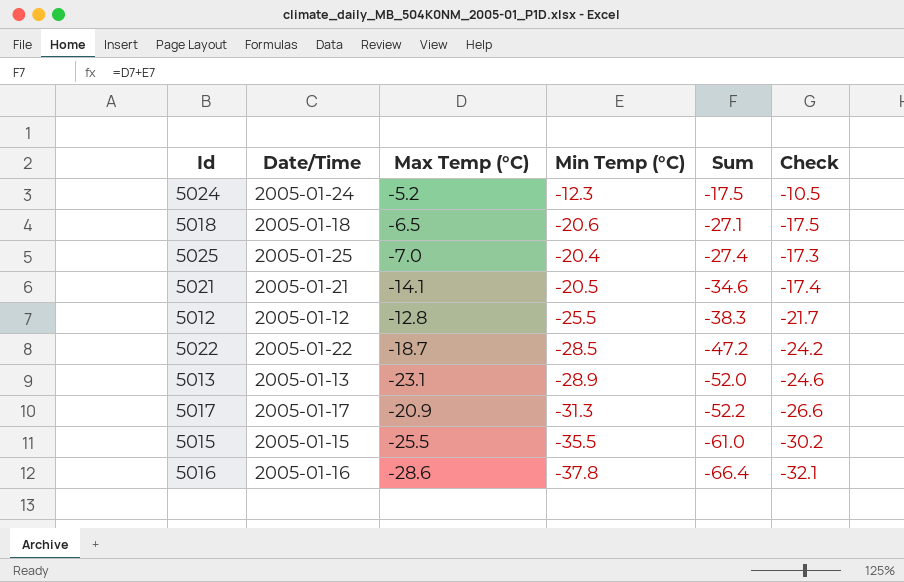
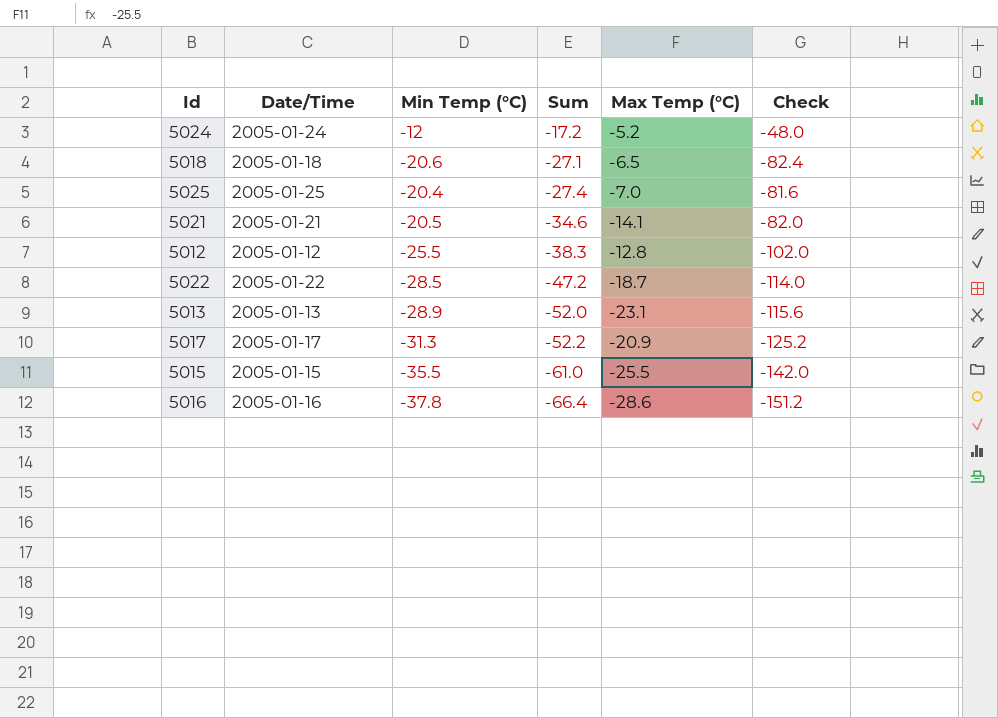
column Max Temp (°C) | position: 3 -> 5
column Check | formula: [Min Temp (°C)] * 0.85 -> [Min Temp (°C)] * 4
5024 | Min Temp (°C): -12.3 -> -12
5024 | Sum: -17.5 -> -17.2

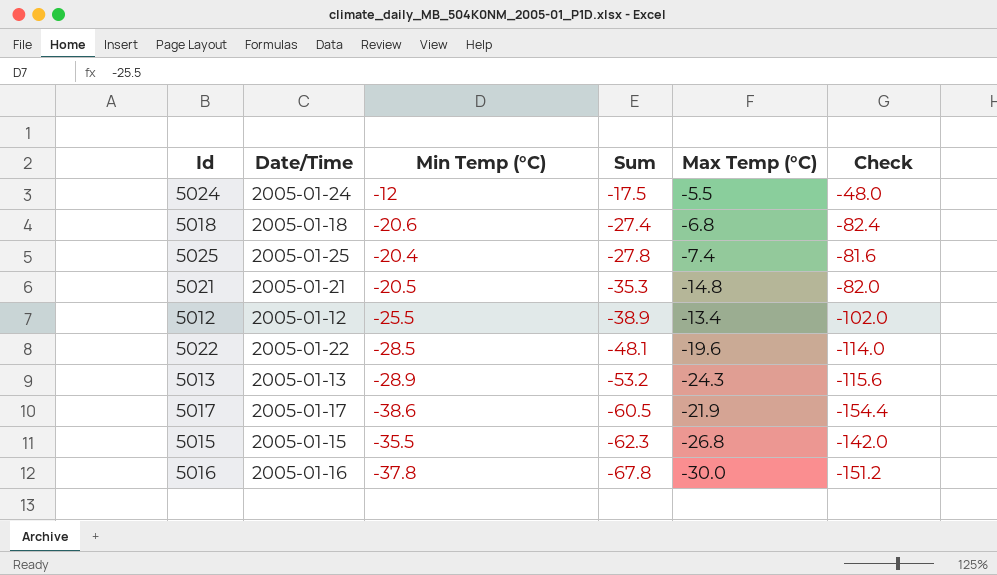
5024 | Sum: -17.2 -> -17.5
5024 | Max Temp (°C): -5.2 -> -5.5
5018 | Sum: -27.1 -> -27.4
5018 | Max Temp (°C): -6.5 -> -6.8
5025 | Sum: -27.4 -> -27.8
5025 | Max Temp (°C): -7.0 -> -7.4
5021 | Sum: -34.6 -> -35.3
5021 | Max Temp (°C): -14.1 -> -14.8
5012 | Sum: -38.3 -> -38.9
5012 | Max Temp (°C): -12.8 -> -13.4
5022 | Sum: -47.2 -> -48.1
5022 | Max Temp (°C): -18.7 -> -19.6
5013 | Sum: -52.0 -> -53.2
5013 | Max Temp (°C): -23.1 -> -24.3
5017 | Min Temp (°C): -31.3 -> -38.6
5017 | Sum: -52.2 -> -60.5
5017 | Max Temp (°C): -20.9 -> -21.9
5017 | Check: -125.2 -> -154.4
5015 | Sum: -61.0 -> -62.3
5015 | Max Temp (°C): -25.5 -> -26.8
5016 | Sum: -66.4 -> -67.8
5016 | Max Temp (°C): -28.6 -> -30.0

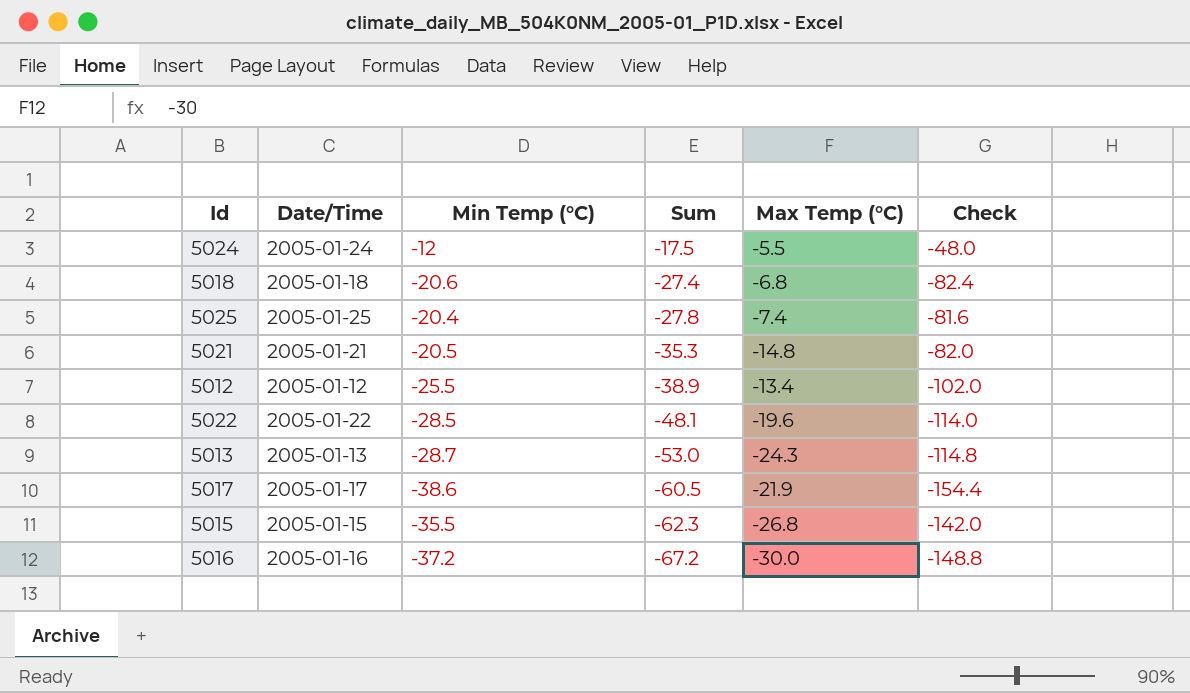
5013 | Min Temp (°C): -28.9 -> -28.7
5013 | Sum: -53.2 -> -53.0
5013 | Check: -115.6 -> -114.8
5016 | Min Temp (°C): -37.8 -> -37.2
5016 | Sum: -67.8 -> -67.2
5016 | Check: -151.2 -> -148.8

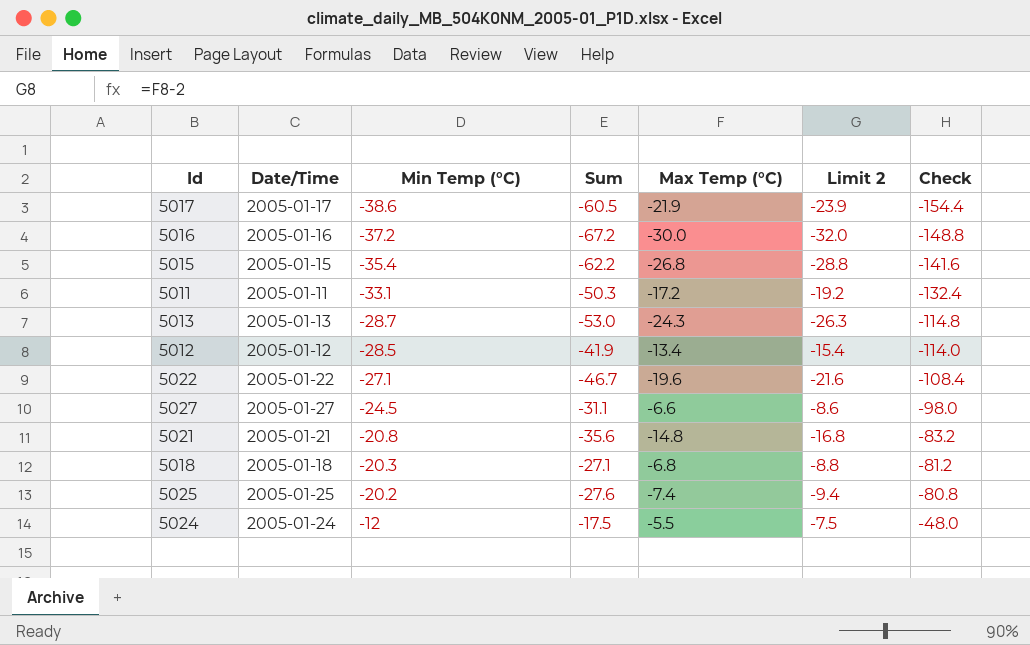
row order: Sum descending -> Min Temp (°C) ascending
column Limit 2 | formula: none -> [Max Temp (°C)] - 2
5015 | Min Temp (°C): -35.5 -> -35.4
5015 | Sum: -62.3 -> -62.2
5015 | Check: -142.0 -> -141.6
row 5011: none -> 2005-01-11 | -33.1 | -50.3 | -17.2 | -19.2 | -132.4
5012 | Min Temp (°C): -25.5 -> -28.5
5012 | Sum: -38.9 -> -41.9
5012 | Check: -102.0 -> -114.0
5022 | Min Temp (°C): -28.5 -> -27.1
5022 | Sum: -48.1 -> -46.7
5022 | Check: -114.0 -> -108.4
row 5027: none -> 2005-01-27 | -24.5 | -31.1 | -6.6 | -8.6 | -98.0
5021 | Min Temp (°C): -20.5 -> -20.8
5021 | Sum: -35.3 -> -35.6
5021 | Check: -82.0 -> -83.2
5018 | Min Temp (°C): -20.6 -> -20.3
5018 | Sum: -27.4 -> -27.1
5018 | Check: -82.4 -> -81.2
5025 | Min Temp (°C): -20.4 -> -20.2
5025 | Sum: -27.8 -> -27.6
5025 | Check: -81.6 -> -80.8

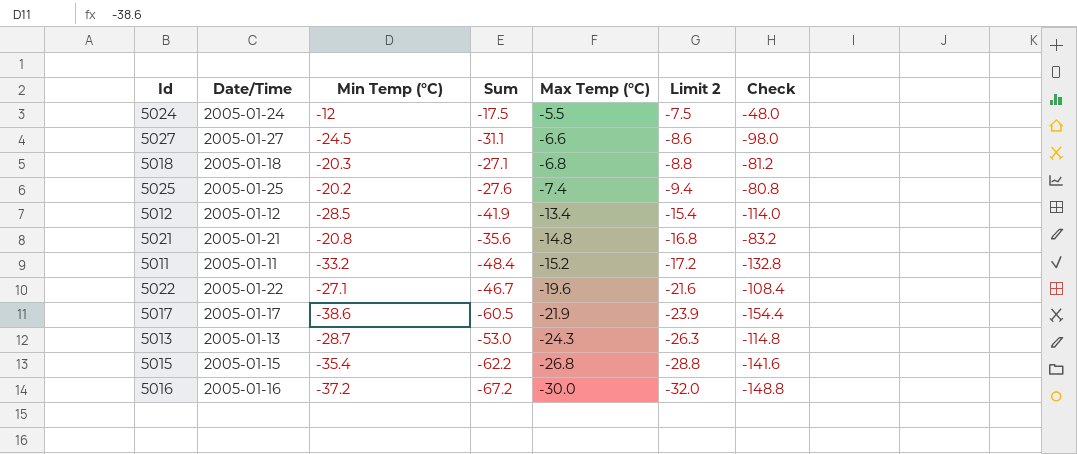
row order: Min Temp (°C) ascending -> Max Temp (°C) descending
5011 | Min Temp (°C): -33.1 -> -33.2
5011 | Sum: -50.3 -> -48.4
5011 | Max Temp (°C): -17.2 -> -15.2
5011 | Limit 2: -19.2 -> -17.2
5011 | Check: -132.4 -> -132.8

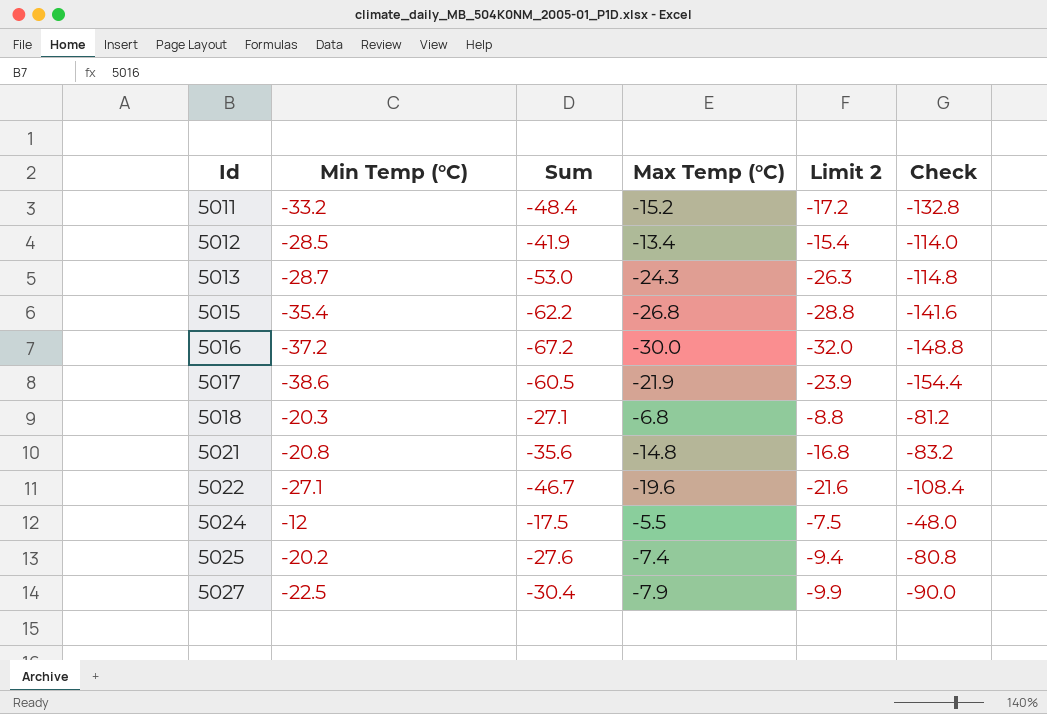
row order: Max Temp (°C) descending -> Id ascending
column Date/Time | position: 2 -> none
5027 | Min Temp (°C): -24.5 -> -22.5
5027 | Sum: -31.1 -> -30.4
5027 | Max Temp (°C): -6.6 -> -7.9
5027 | Limit 2: -8.6 -> -9.9
5027 | Check: -98.0 -> -90.0

